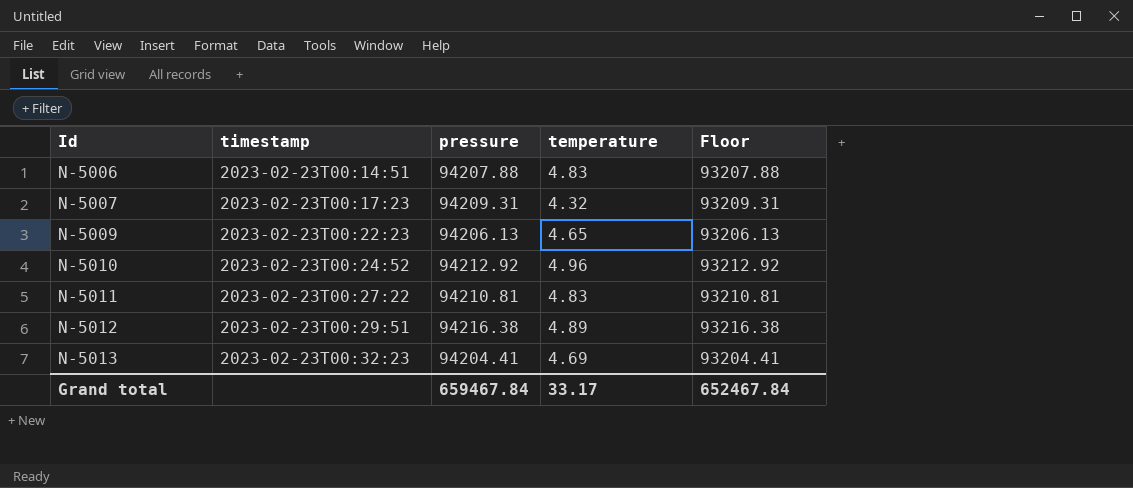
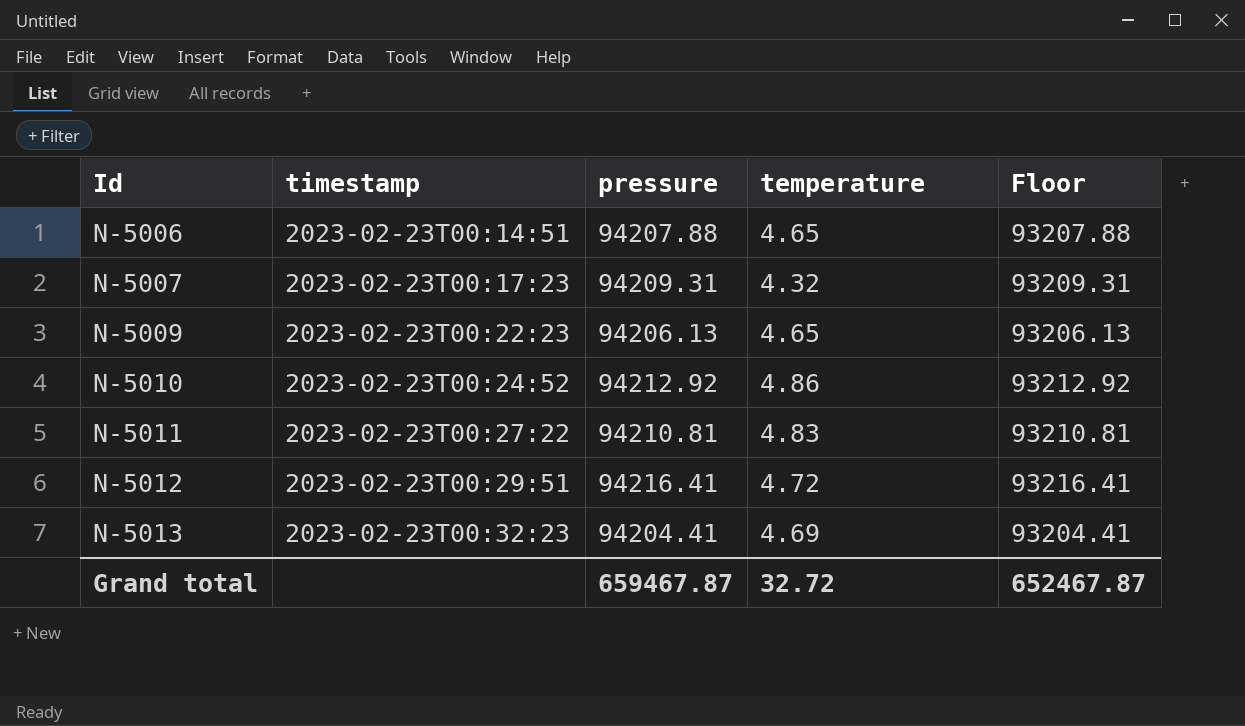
N-5006 | temperature: 4.83 -> 4.65
N-5010 | temperature: 4.96 -> 4.86
N-5012 | pressure: 94216.38 -> 94216.41
N-5012 | temperature: 4.89 -> 4.72
N-5012 | Floor: 93216.38 -> 93216.41
Grand total | pressure: 659467.84 -> 659467.87
Grand total | temperature: 33.17 -> 32.72
Grand total | Floor: 652467.84 -> 652467.87

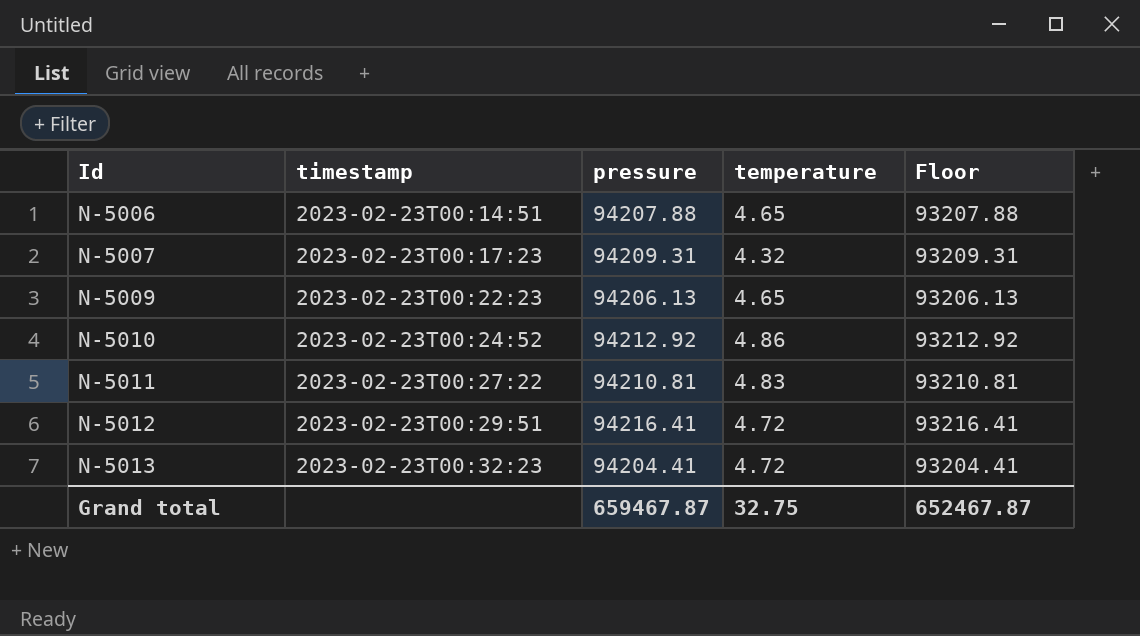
N-5013 | temperature: 4.69 -> 4.72
Grand total | temperature: 32.72 -> 32.75

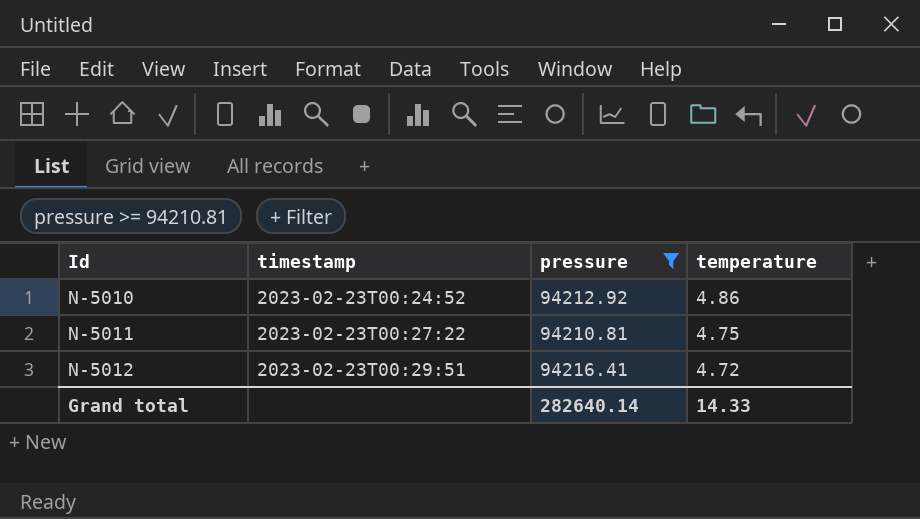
filter: none -> pressure >= 94210.81
column Floor | formula: [pressure] - 1000 -> none
N-5011 | temperature: 4.83 -> 4.75
Grand total | pressure: 659467.87 -> 282640.14
Grand total | temperature: 32.75 -> 14.33

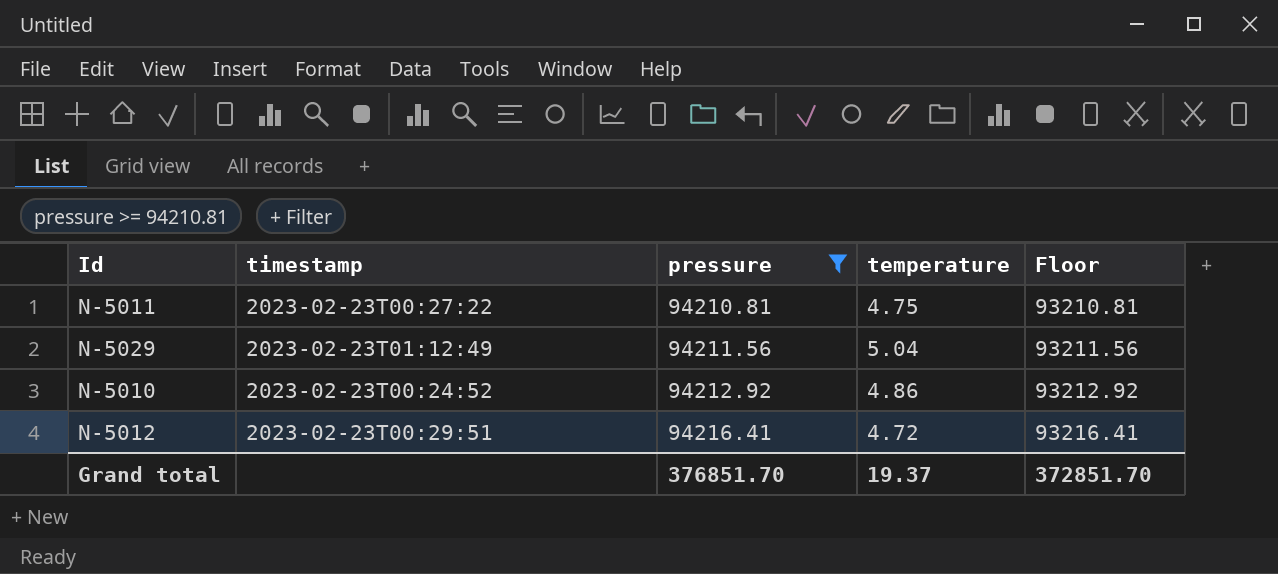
row order: Id ascending -> pressure ascending
column Floor | formula: none -> [pressure] - 1000
row N-5029: none -> 2023-02-23T01:12:49 | 94211.56 | 5.04 | 93211.56
Grand total | pressure: 282640.14 -> 376851.70
Grand total | temperature: 14.33 -> 19.37

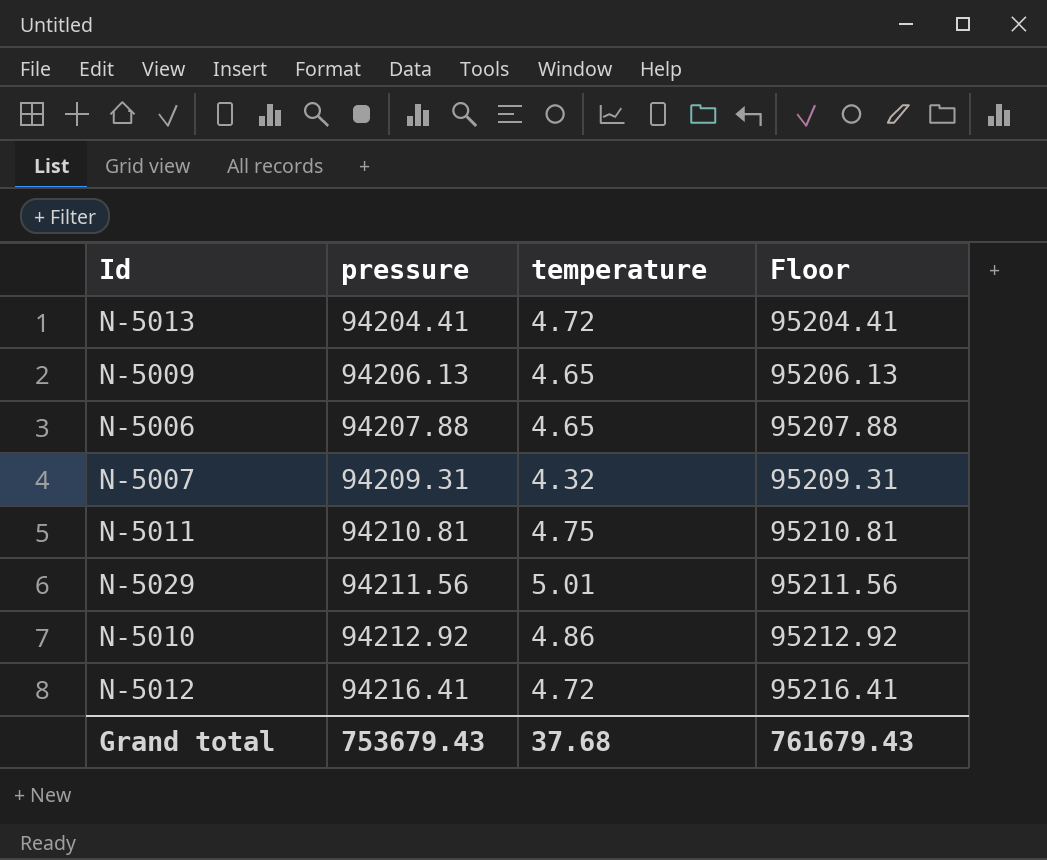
filter: pressure >= 94210.81 -> none
column timestamp | position: 2 -> none
column Floor | formula: [pressure] - 1000 -> [pressure] + 1000
N-5029 | temperature: 5.04 -> 5.01
Grand total | pressure: 376851.70 -> 753679.43
Grand total | temperature: 19.37 -> 37.68
Grand total | Floor: 372851.70 -> 761679.43

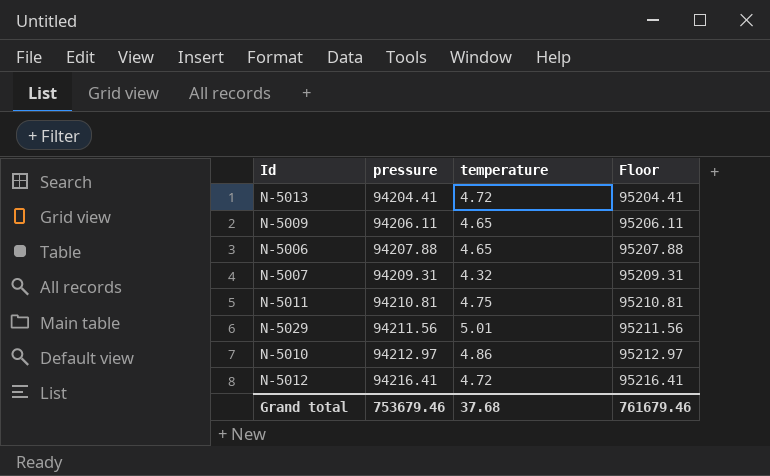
N-5009 | pressure: 94206.13 -> 94206.11
N-5009 | Floor: 95206.13 -> 95206.11
N-5010 | pressure: 94212.92 -> 94212.97
N-5010 | Floor: 95212.92 -> 95212.97
Grand total | pressure: 753679.43 -> 753679.46
Grand total | Floor: 761679.43 -> 761679.46

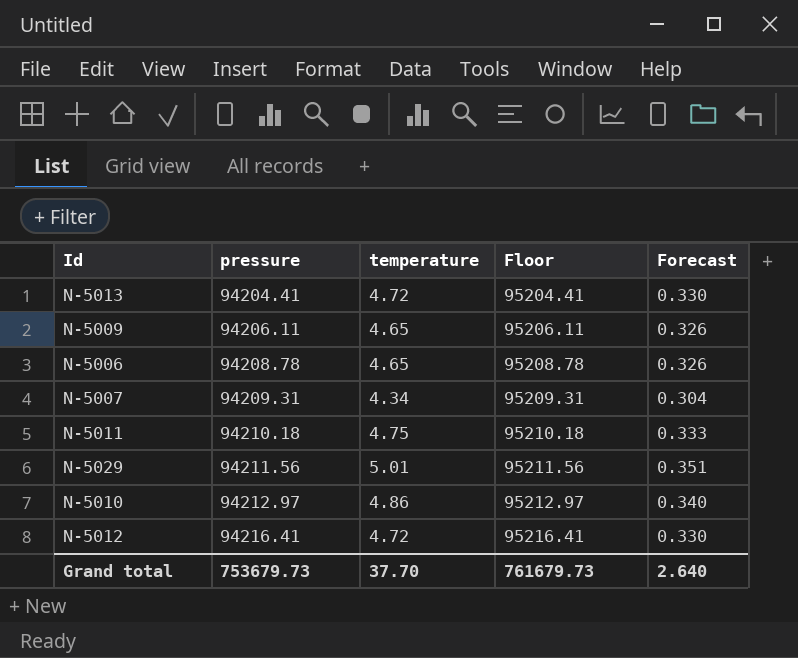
column Forecast | formula: none -> [temperature] * 0.07
N-5006 | pressure: 94207.88 -> 94208.78
N-5006 | Floor: 95207.88 -> 95208.78
N-5007 | temperature: 4.32 -> 4.34
N-5011 | pressure: 94210.81 -> 94210.18
N-5011 | Floor: 95210.81 -> 95210.18
Grand total | pressure: 753679.46 -> 753679.73
Grand total | temperature: 37.68 -> 37.70
Grand total | Floor: 761679.46 -> 761679.73

